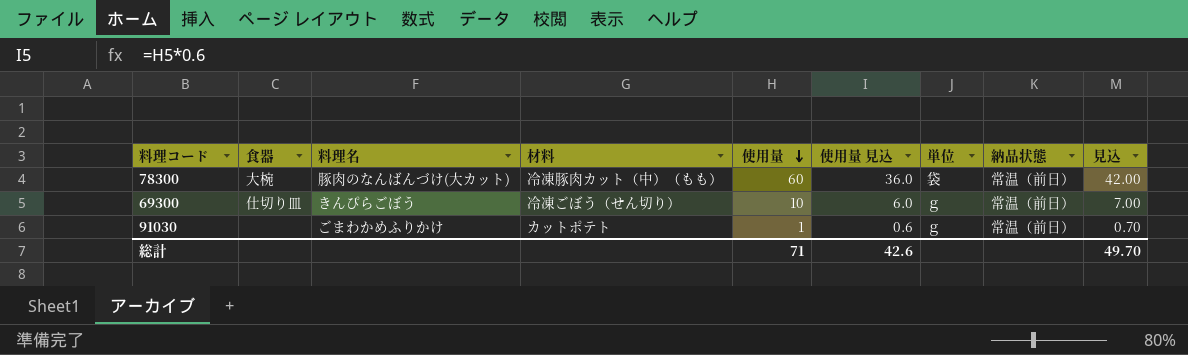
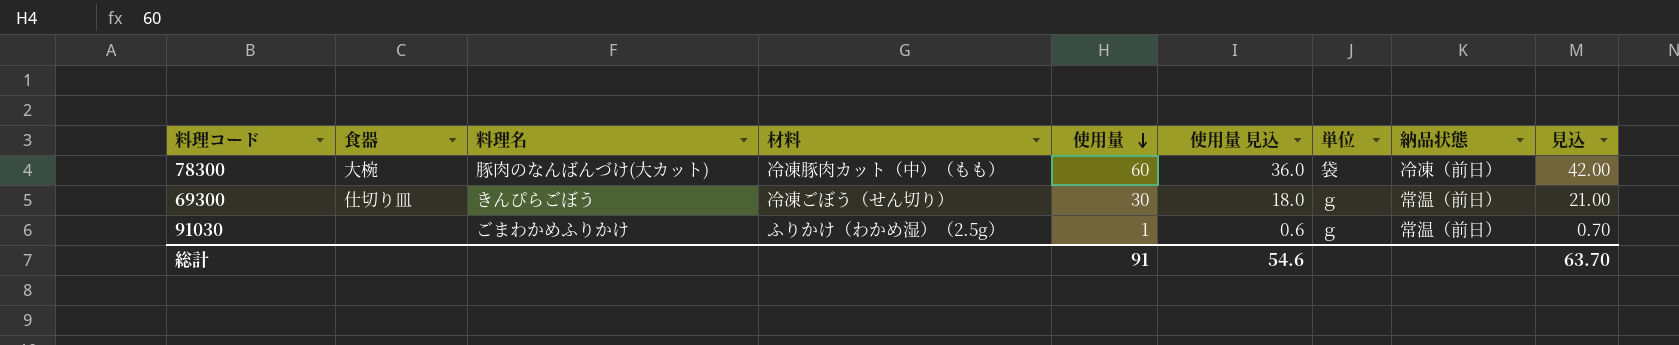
78300 | 納品状態: 常温（前日） -> 冷凍（前日）
69300 | 使用量: 10 -> 30
69300 | 使用量 見込: 6.0 -> 18.0
69300 | 見込: 7.00 -> 21.00
91030 | 材料: カットポテト -> ふりかけ（わかめ湿）（2.5g）
総計 | 使用量: 71 -> 91
総計 | 使用量 見込: 42.6 -> 54.6
総計 | 見込: 49.70 -> 63.70

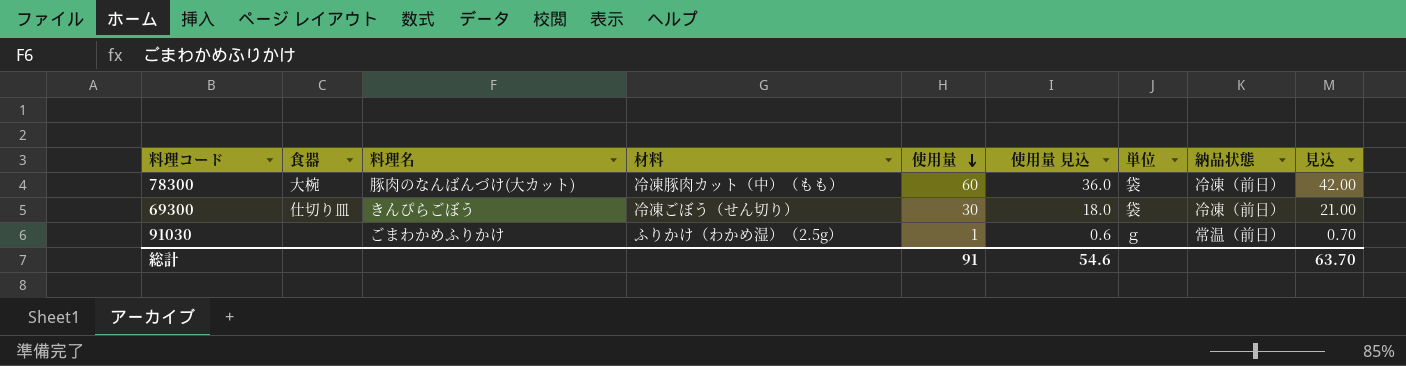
69300 | 単位: ｇ -> 袋
69300 | 納品状態: 常温（前日） -> 冷凍（前日）

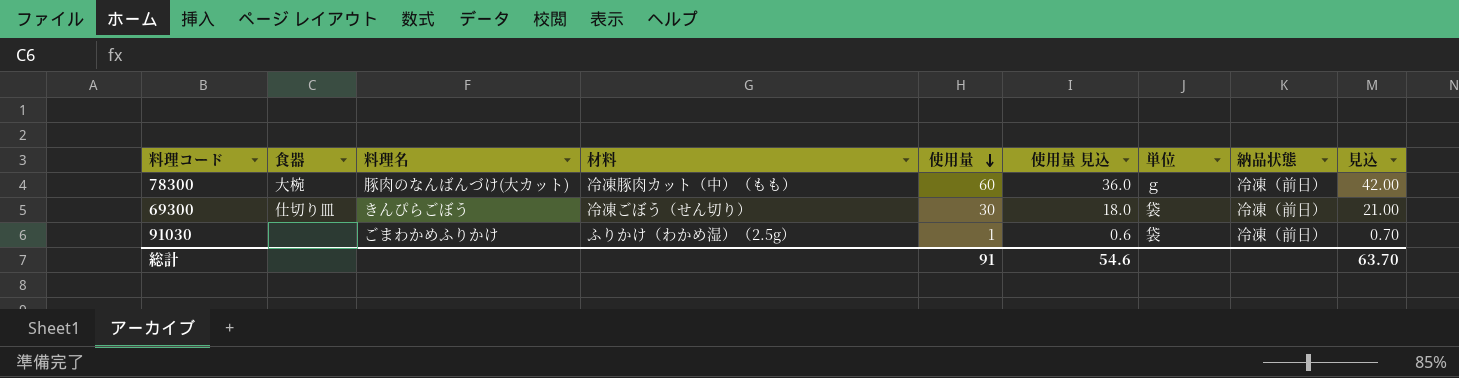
78300 | 単位: 袋 -> ｇ
91030 | 単位: ｇ -> 袋
91030 | 納品状態: 常温（前日） -> 冷凍（前日）

